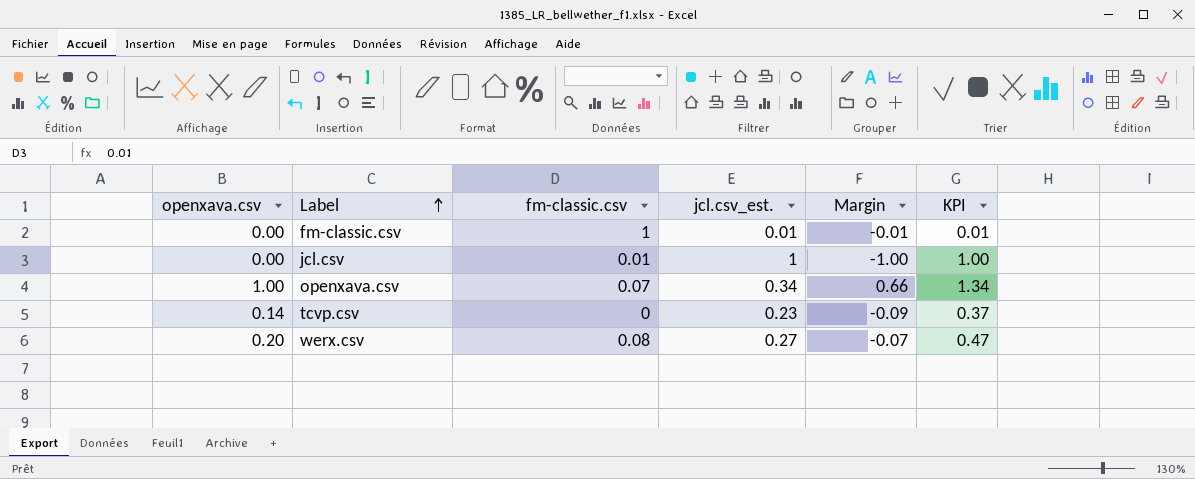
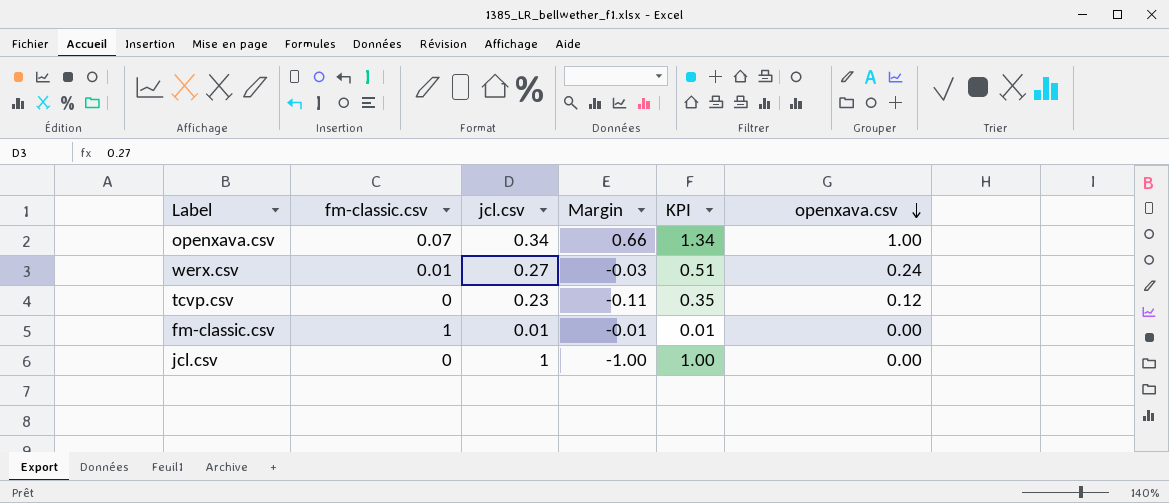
row order: Label ascending -> openxava.csv descending
column name: jcl.csv_est. -> jcl.csv
column openxava.csv | position: 1 -> 6
werx.csv | fm-classic.csv: 0.08 -> 0.01
werx.csv | Margin: -0.07 -> -0.03
werx.csv | KPI: 0.47 -> 0.51
werx.csv | openxava.csv: 0.20 -> 0.24
tcvp.csv | Margin: -0.09 -> -0.11
tcvp.csv | KPI: 0.37 -> 0.35
tcvp.csv | openxava.csv: 0.14 -> 0.12
jcl.csv | fm-classic.csv: 0.01 -> 0

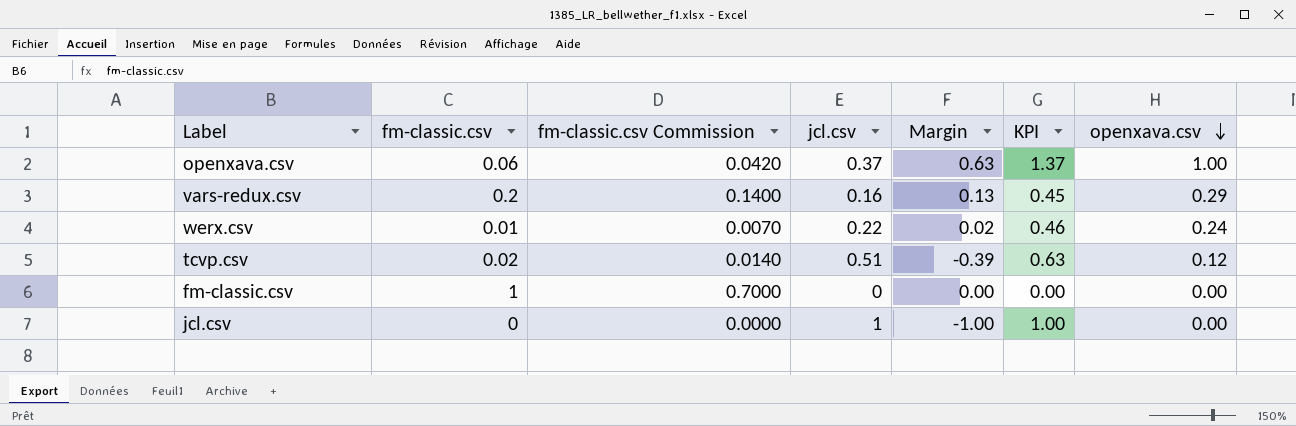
column fm-classic.csv Commission | formula: none -> [fm-classic.csv] * 0.7
openxava.csv | fm-classic.csv: 0.07 -> 0.06
openxava.csv | jcl.csv: 0.34 -> 0.37
openxava.csv | Margin: 0.66 -> 0.63
openxava.csv | KPI: 1.34 -> 1.37
row vars-redux.csv: none -> 0.2 | 0.1400 | 0.16 | 0.13 | 0.45 | 0.29
werx.csv | jcl.csv: 0.27 -> 0.22
werx.csv | Margin: -0.03 -> 0.02
werx.csv | KPI: 0.51 -> 0.46
tcvp.csv | fm-classic.csv: 0 -> 0.02
tcvp.csv | jcl.csv: 0.23 -> 0.51
tcvp.csv | Margin: -0.11 -> -0.39
tcvp.csv | KPI: 0.35 -> 0.63
fm-classic.csv | jcl.csv: 0.01 -> 0
fm-classic.csv | Margin: -0.01 -> 0.00
fm-classic.csv | KPI: 0.01 -> 0.00

